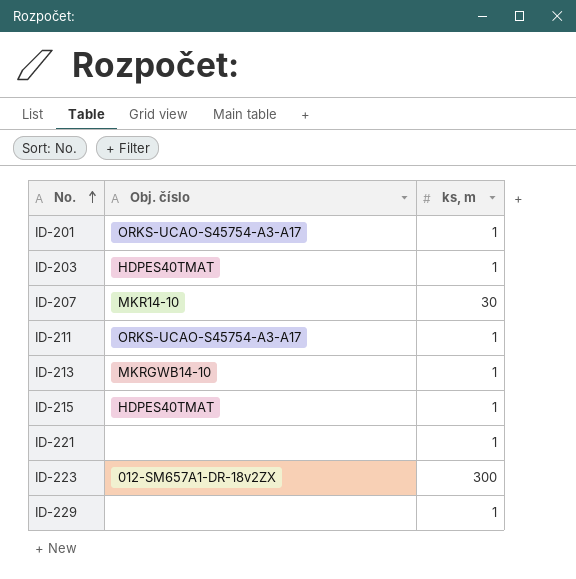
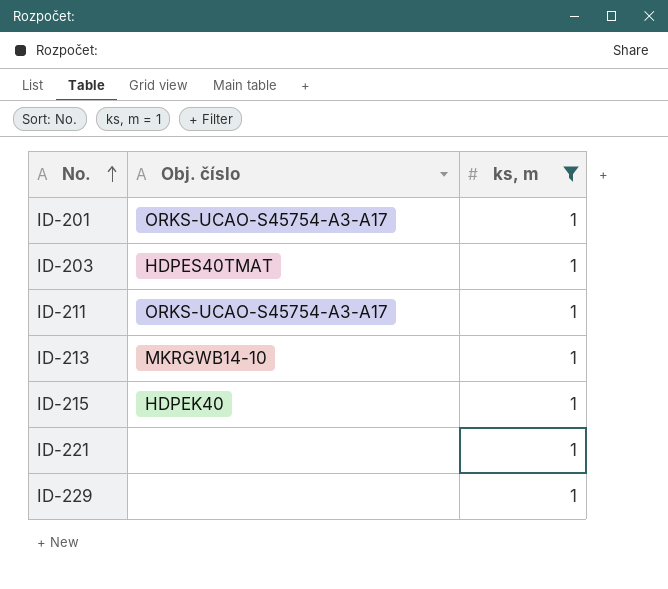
filter: none -> ks, m = 1
ID-215 | Obj. číslo: HDPES40TMAT -> HDPEK40

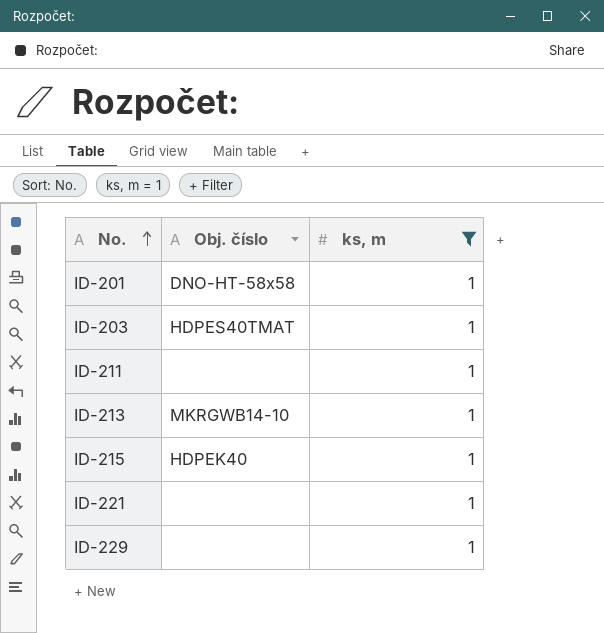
ID-201 | Obj. číslo: ORKS-UCAO-S45754-A3-A17 -> DNO-HT-58x58
ID-211 | Obj. číslo: ORKS-UCAO-S45754-A3-A17 -> none

